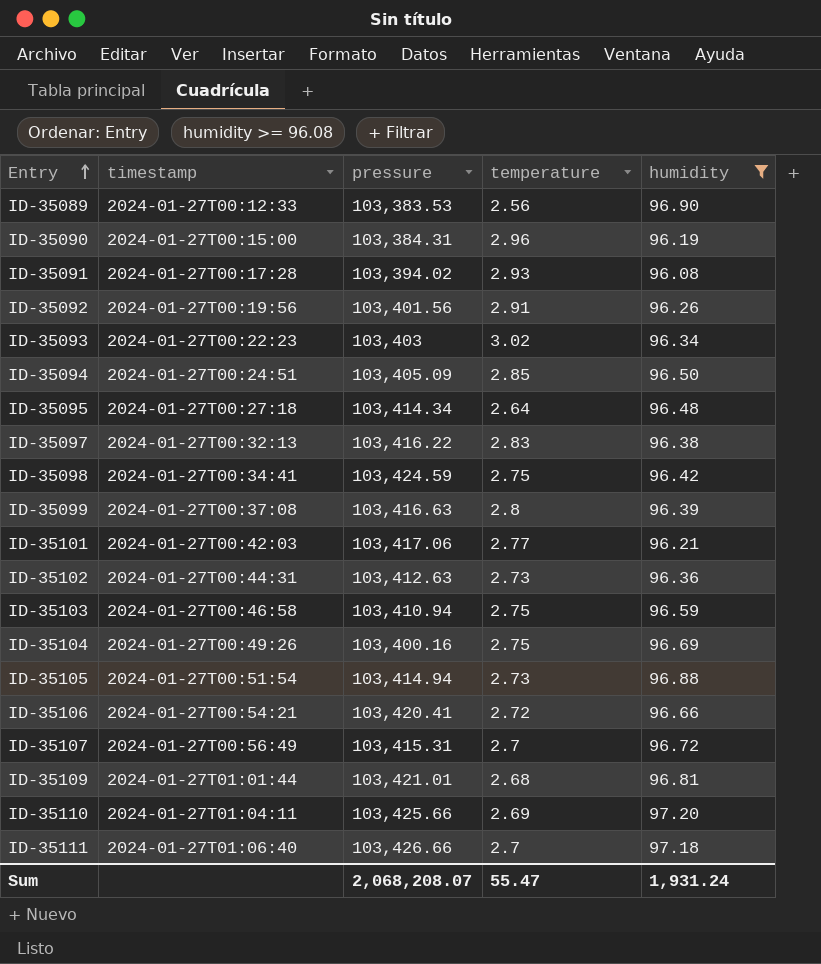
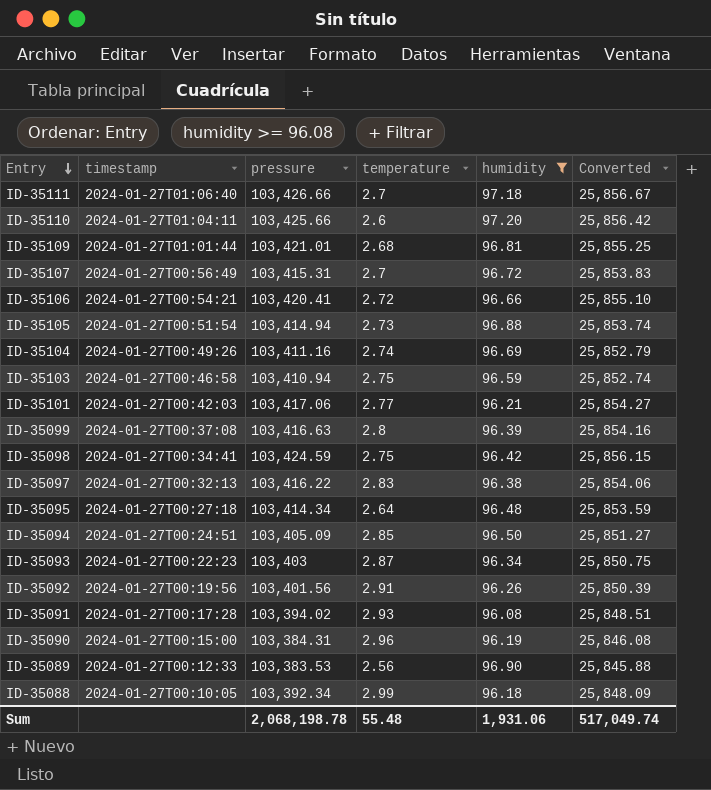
row order: Entry ascending -> Entry descending
column Converted | formula: none -> [pressure] * 0.25
row ID-35102: 2024-01-27T00:44:31 | 103,412.63 | 2.73 | 96.36 -> none
ID-35110 | temperature: 2.69 -> 2.6
ID-35104 | pressure: 103,400.16 -> 103,411.16
ID-35104 | temperature: 2.75 -> 2.74
ID-35093 | temperature: 3.02 -> 2.87
row ID-35088: none -> 2024-01-27T00:10:05 | 103,392.34 | 2.99 | 96.18 | 25,848.09
Sum | pressure: 2,068,208.07 -> 2,068,198.78
Sum | temperature: 55.47 -> 55.48
Sum | humidity: 1,931.24 -> 1,931.06

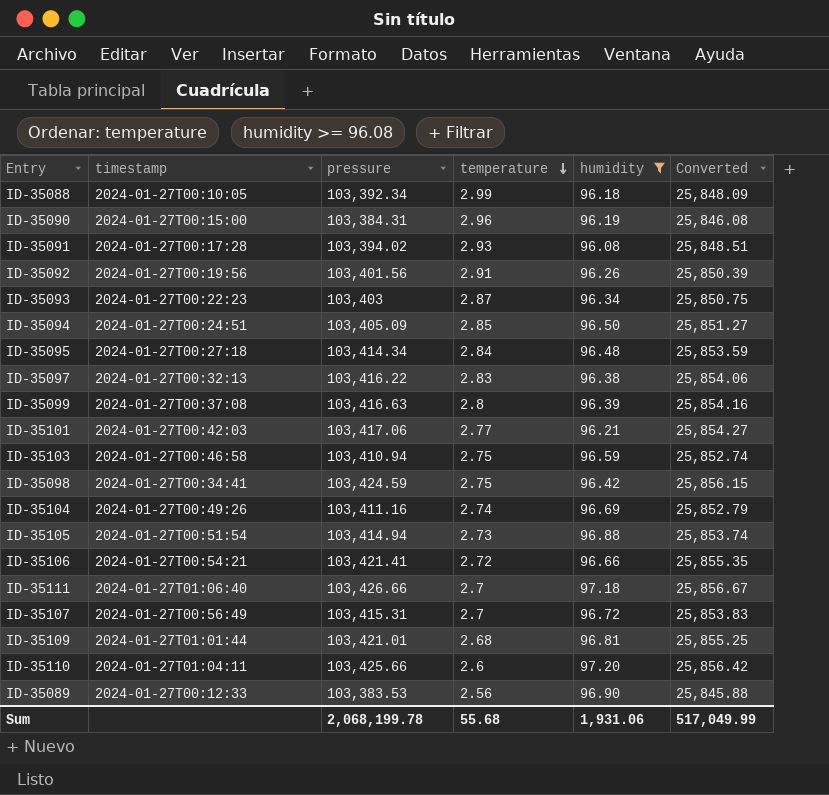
row order: Entry descending -> temperature descending
ID-35095 | temperature: 2.64 -> 2.84
ID-35106 | pressure: 103,420.41 -> 103,421.41
ID-35106 | Converted: 25,855.10 -> 25,855.35
Sum | pressure: 2,068,198.78 -> 2,068,199.78
Sum | temperature: 55.48 -> 55.68
Sum | Converted: 517,049.74 -> 517,049.99

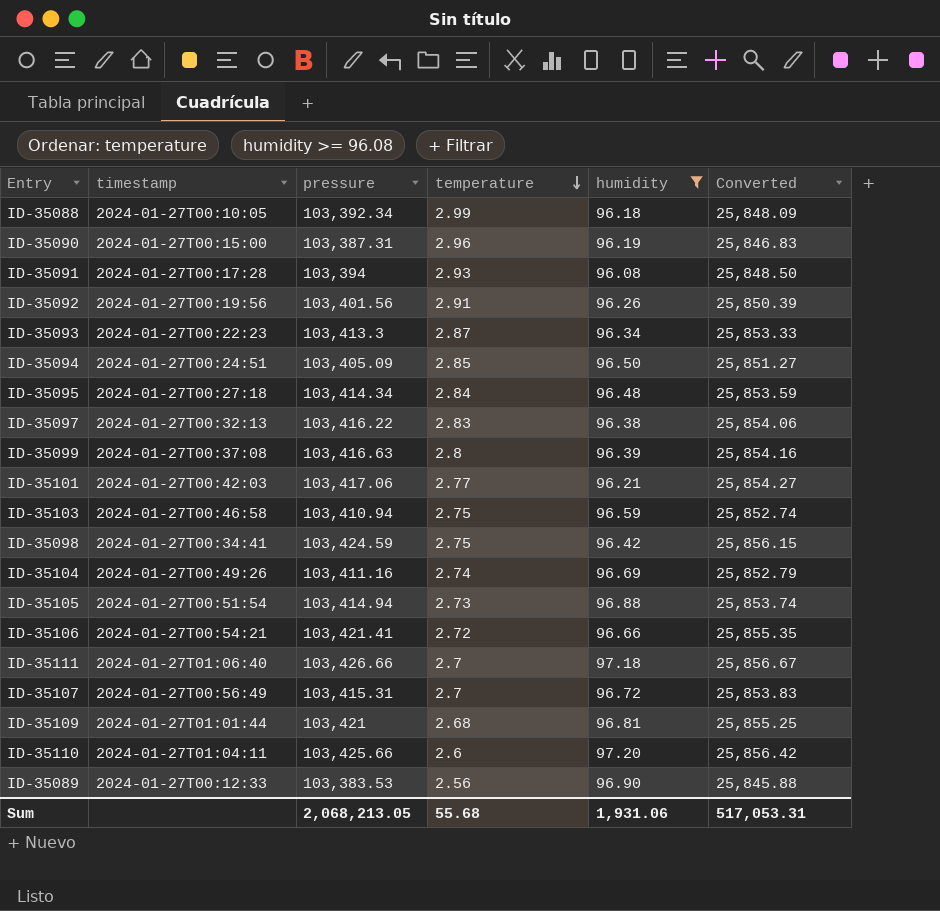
ID-35090 | pressure: 103,384.31 -> 103,387.31
ID-35090 | Converted: 25,846.08 -> 25,846.83
ID-35091 | pressure: 103,394.02 -> 103,394
ID-35091 | Converted: 25,848.51 -> 25,848.50
ID-35093 | pressure: 103,403 -> 103,413.3
ID-35093 | Converted: 25,850.75 -> 25,853.33
ID-35109 | pressure: 103,421.01 -> 103,421
Sum | pressure: 2,068,199.78 -> 2,068,213.05
Sum | Converted: 517,049.99 -> 517,053.31

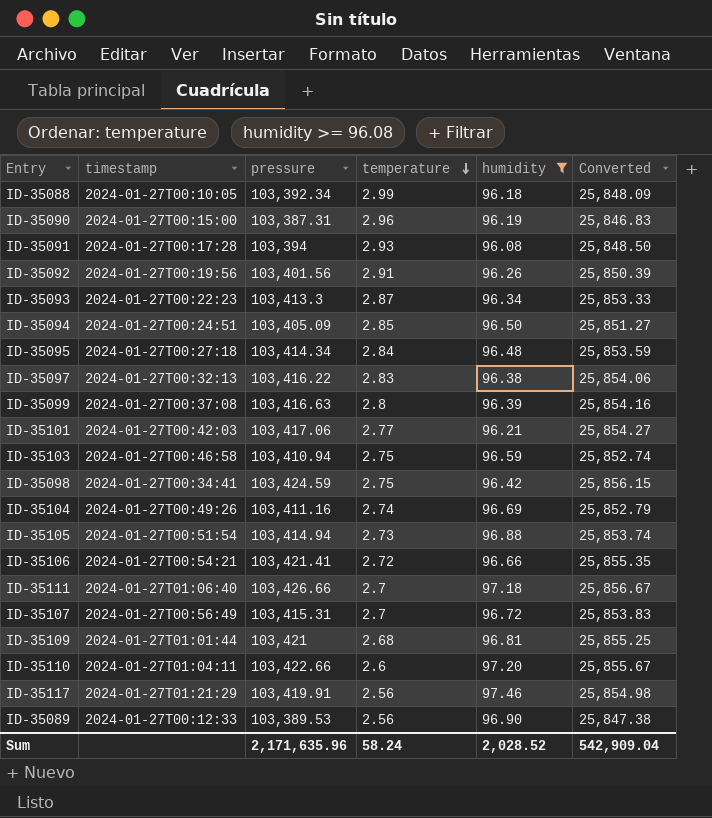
ID-35110 | pressure: 103,425.66 -> 103,422.66
ID-35110 | Converted: 25,856.42 -> 25,855.67
row ID-35117: none -> 2024-01-27T01:21:29 | 103,419.91 | 2.56 | 97.46 | 25,854.98
ID-35089 | pressure: 103,383.53 -> 103,389.53
ID-35089 | Converted: 25,845.88 -> 25,847.38
Sum | pressure: 2,068,213.05 -> 2,171,635.96
Sum | temperature: 55.68 -> 58.24
Sum | humidity: 1,931.06 -> 2,028.52
Sum | Converted: 517,053.31 -> 542,909.04

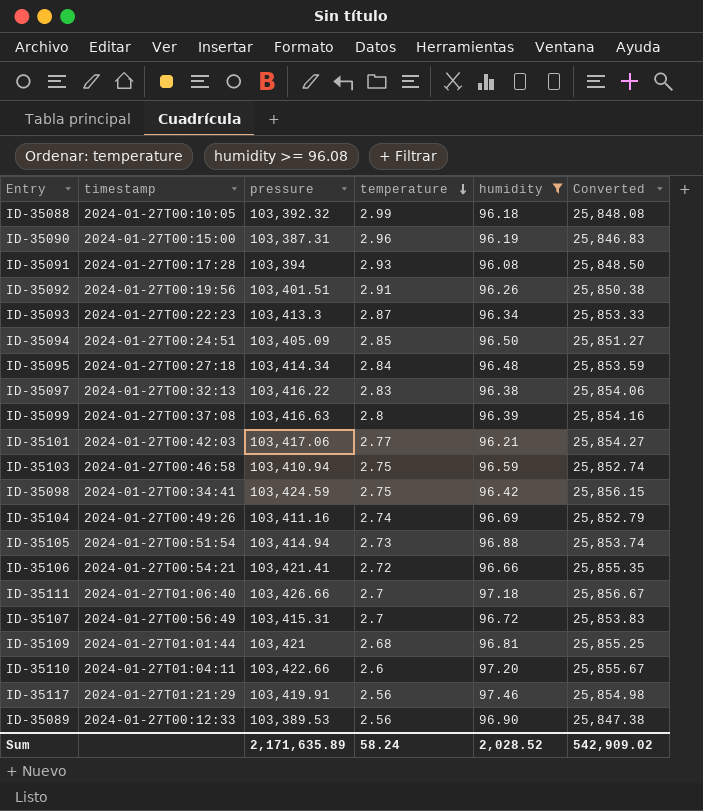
ID-35088 | pressure: 103,392.34 -> 103,392.32
ID-35088 | Converted: 25,848.09 -> 25,848.08
ID-35092 | pressure: 103,401.56 -> 103,401.51
ID-35092 | Converted: 25,850.39 -> 25,850.38
Sum | pressure: 2,171,635.96 -> 2,171,635.89
Sum | Converted: 542,909.04 -> 542,909.02

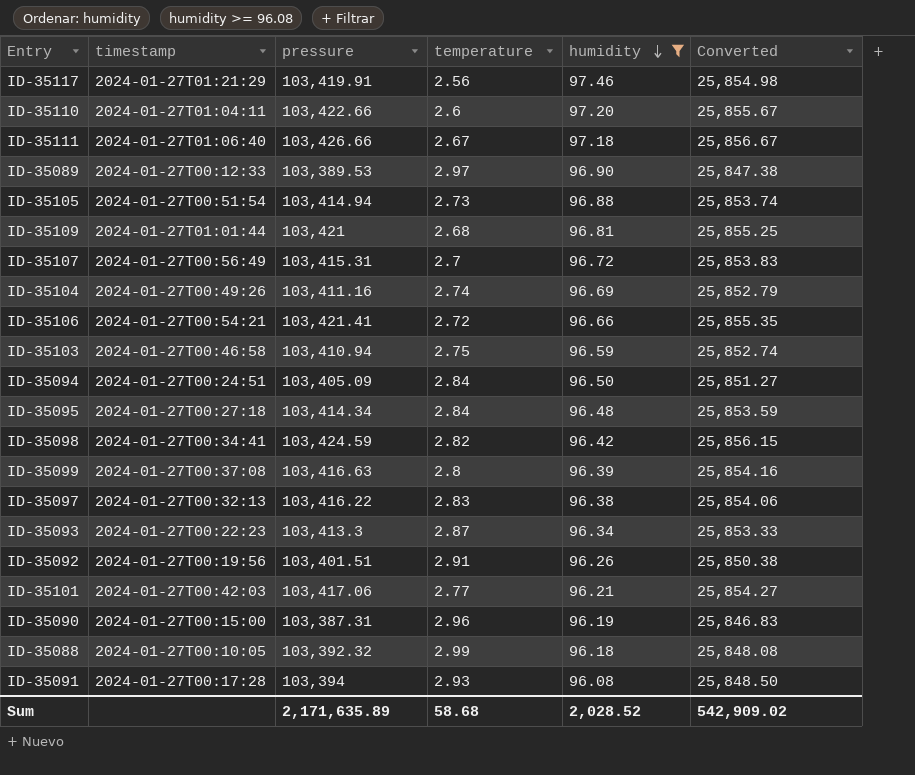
row order: temperature descending -> humidity descending
ID-35111 | temperature: 2.7 -> 2.67
ID-35089 | temperature: 2.56 -> 2.97
ID-35094 | temperature: 2.85 -> 2.84
ID-35098 | temperature: 2.75 -> 2.82
Sum | temperature: 58.24 -> 58.68

